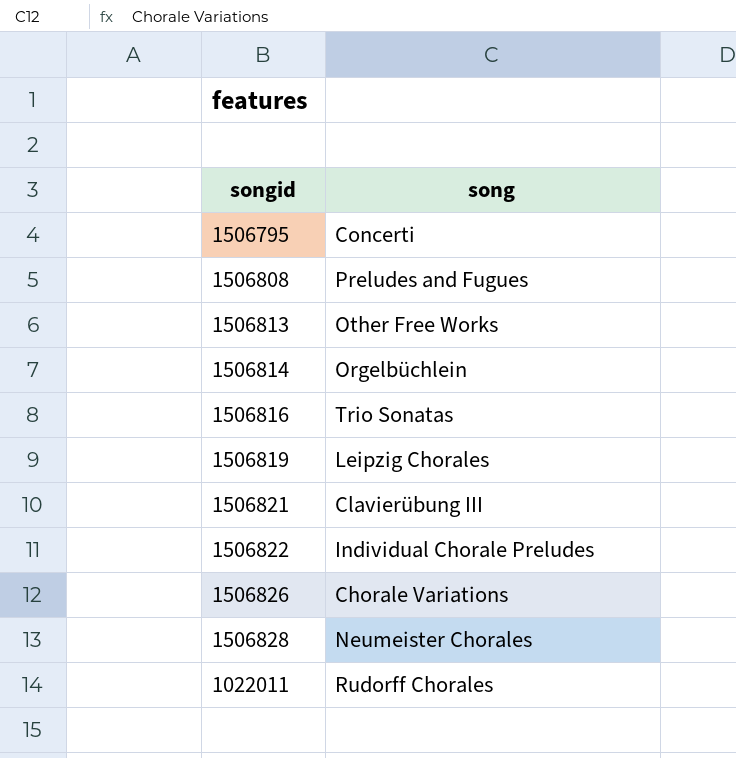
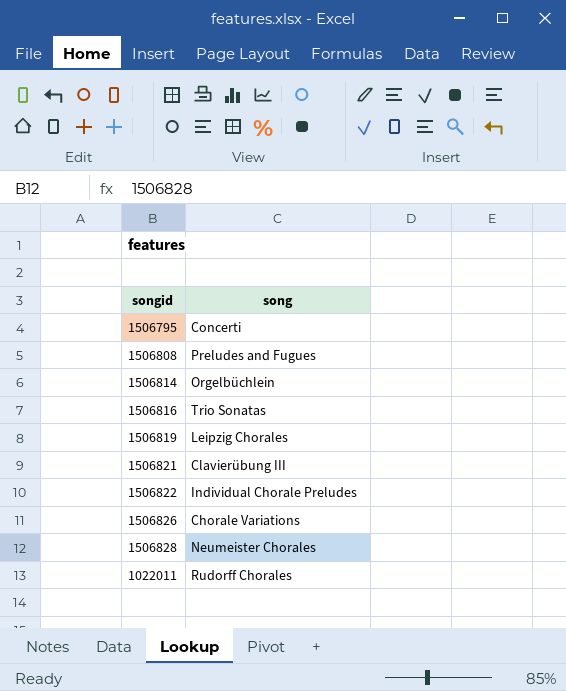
row 1506813: Other Free Works -> none

